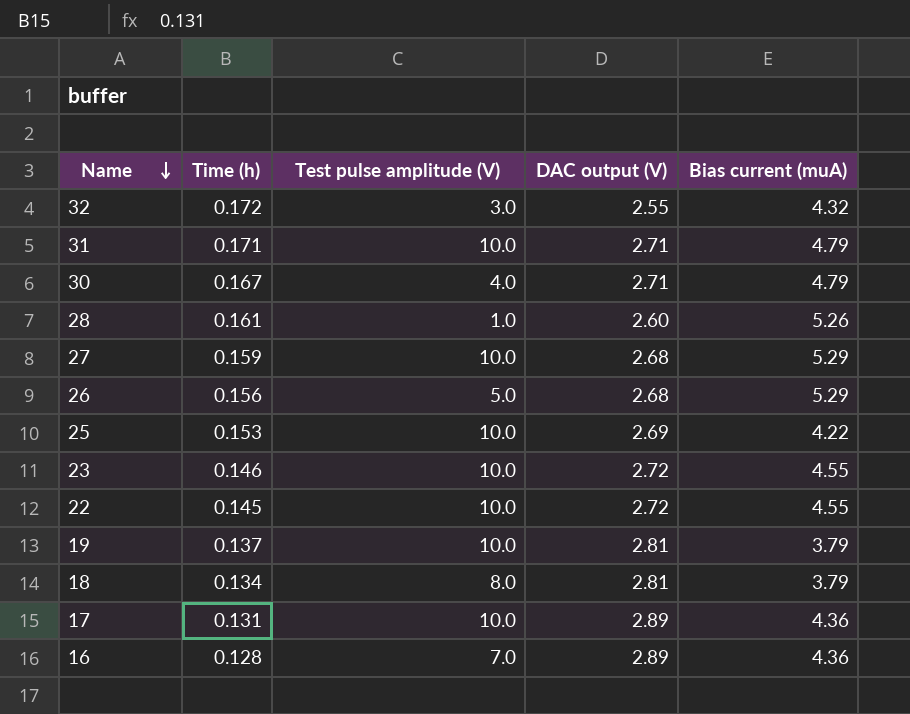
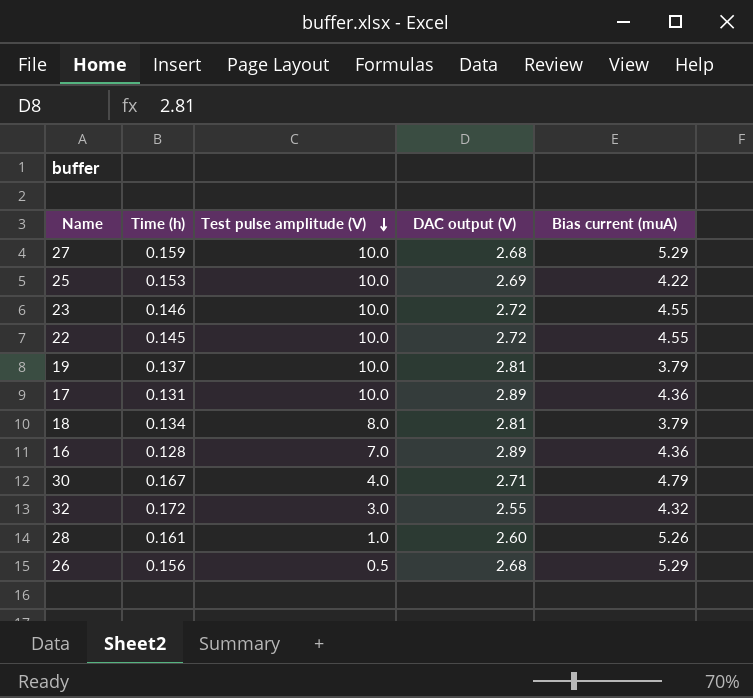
row order: Name descending -> Test pulse amplitude (V) descending
row 31: 0.171 | 10.0 | 2.71 | 4.79 -> none
26 | Test pulse amplitude (V): 5.0 -> 0.5

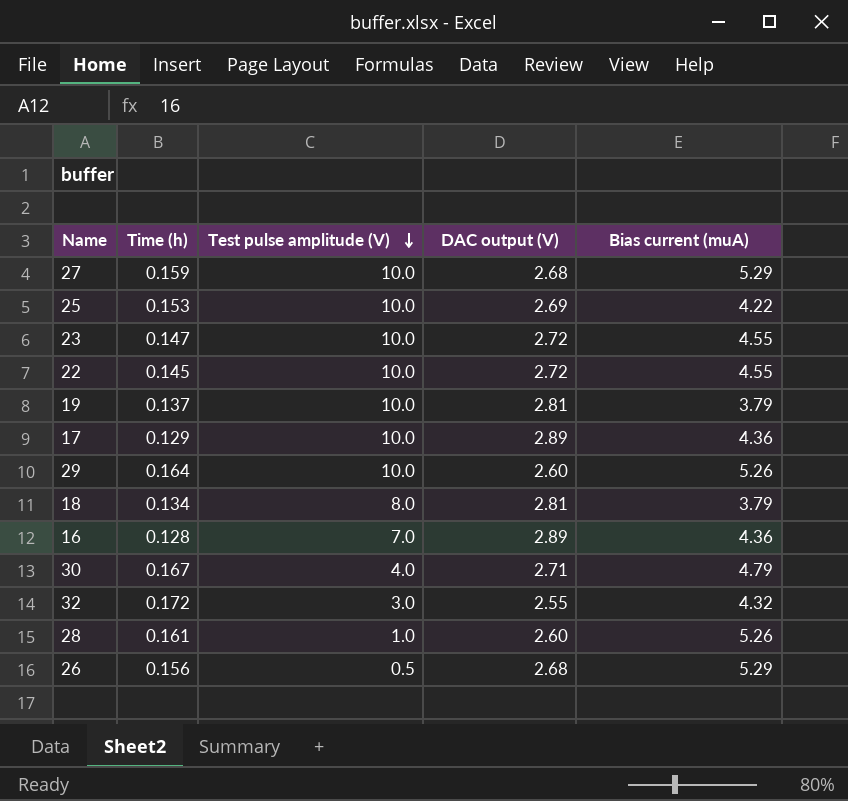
23 | Time (h): 0.146 -> 0.147
17 | Time (h): 0.131 -> 0.129
row 29: none -> 0.164 | 10.0 | 2.60 | 5.26

